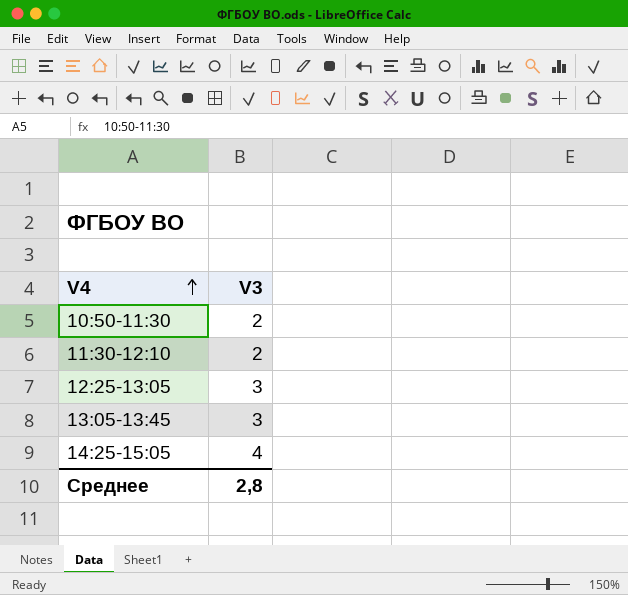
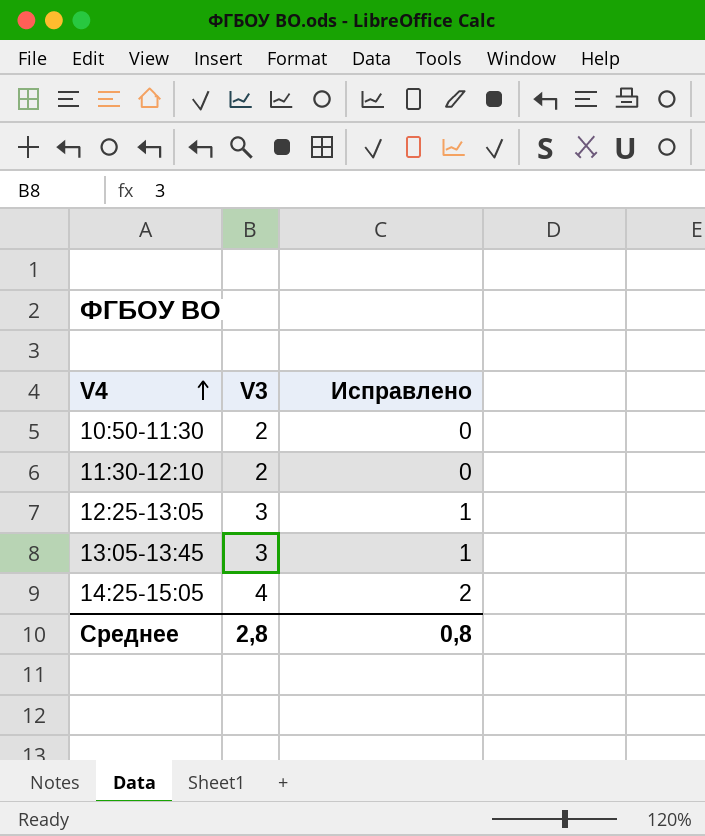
column Исправлено | formula: none -> [V3] - 2

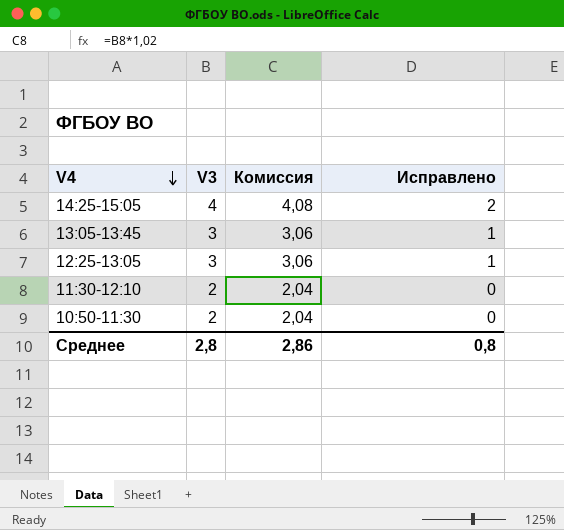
row order: V4 ascending -> V4 descending
column Комиссия | formula: none -> [V3] * 1,02

